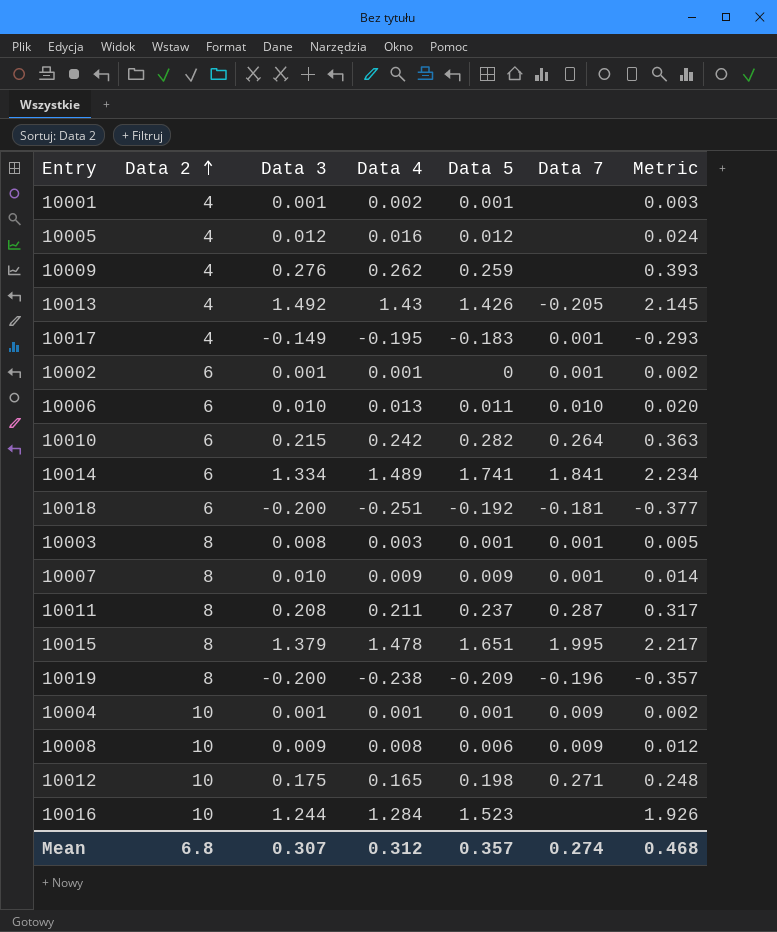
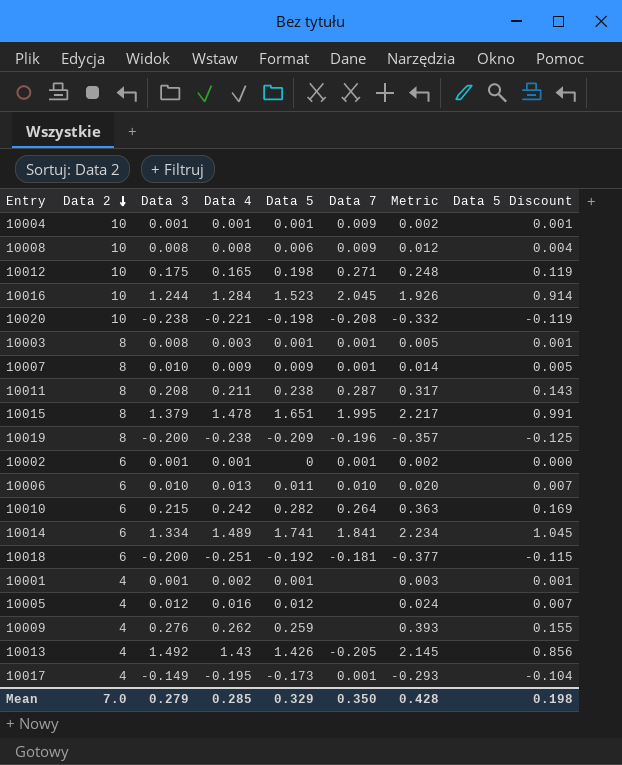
row order: Data 2 ascending -> Data 2 descending
column Data 5 Discount | formula: none -> [Data 5] * 0.6
10008 | Data 3: 0.009 -> 0.008
10016 | Data 7: none -> 2.045
row 10020: none -> 10 | -0.238 | -0.221 | -0.198 | -0.208 | -0.332 | -0.119
10011 | Data 5: 0.237 -> 0.238
10017 | Data 5: -0.183 -> -0.173
Mean | Data 2: 6.8 -> 7.0
Mean | Data 3: 0.307 -> 0.279
Mean | Data 4: 0.312 -> 0.285
Mean | Data 5: 0.357 -> 0.329
Mean | Data 7: 0.274 -> 0.350
Mean | Metric: 0.468 -> 0.428

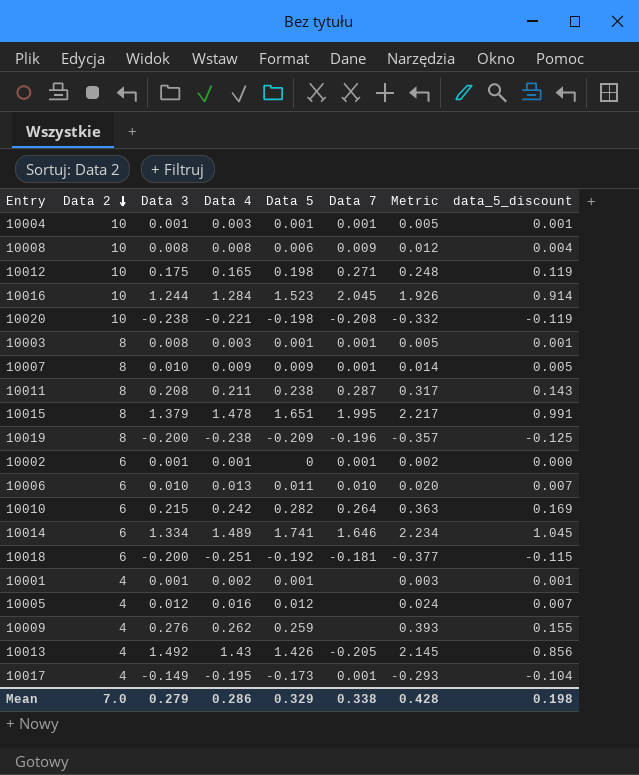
column name: Data 5 Discount -> data_5_discount
10004 | Data 4: 0.001 -> 0.003
10004 | Data 7: 0.009 -> 0.001
10004 | Metric: 0.002 -> 0.005
10014 | Data 7: 1.841 -> 1.646
Mean | Data 4: 0.285 -> 0.286
Mean | Data 7: 0.350 -> 0.338

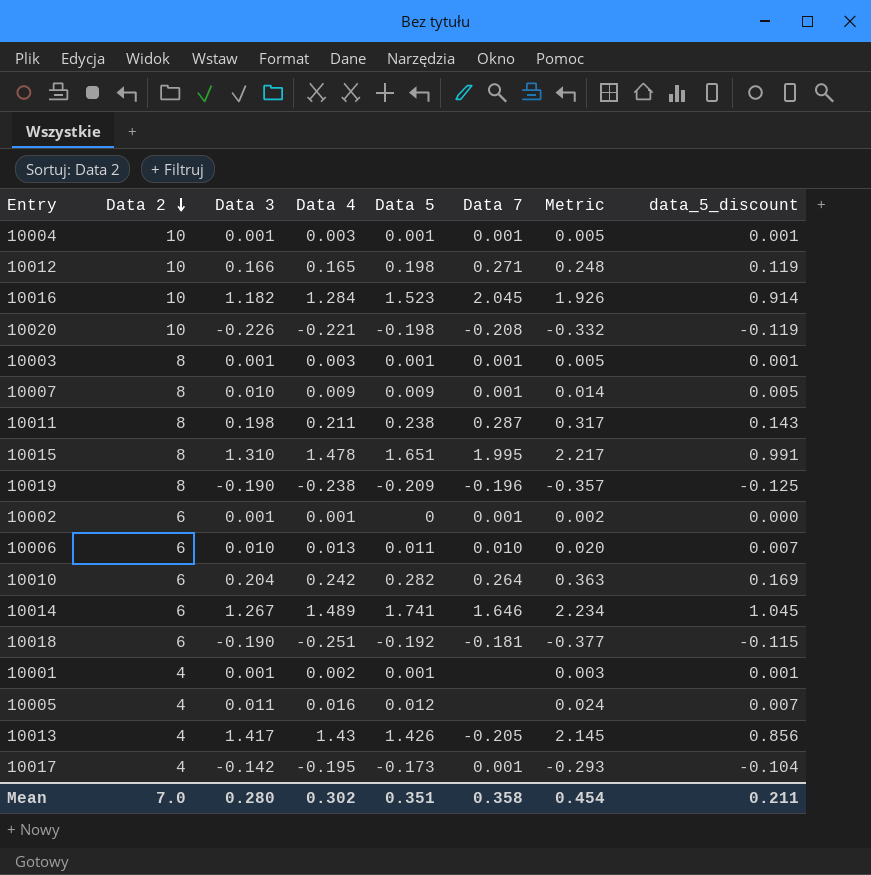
row 10008: 10 | 0.008 | 0.008 | 0.006 | 0.009 | 0.012 | 0.004 -> none
row 10009: 4 | 0.276 | 0.262 | 0.259 | none | 0.393 | 0.155 -> none
10012 | Data 3: 0.175 -> 0.166
10016 | Data 3: 1.244 -> 1.182
10020 | Data 3: -0.238 -> -0.226
10003 | Data 3: 0.008 -> 0.001
10011 | Data 3: 0.208 -> 0.198
10015 | Data 3: 1.379 -> 1.310
10019 | Data 3: -0.200 -> -0.190
10010 | Data 3: 0.215 -> 0.204
10014 | Data 3: 1.334 -> 1.267
10018 | Data 3: -0.200 -> -0.190
10005 | Data 3: 0.012 -> 0.011
10013 | Data 3: 1.492 -> 1.417
10017 | Data 3: -0.149 -> -0.142
Mean | Data 3: 0.279 -> 0.280
Mean | Data 4: 0.286 -> 0.302
Mean | Data 5: 0.329 -> 0.351
Mean | Data 7: 0.338 -> 0.358
Mean | Metric: 0.428 -> 0.454
Mean | data_5_discount: 0.198 -> 0.211

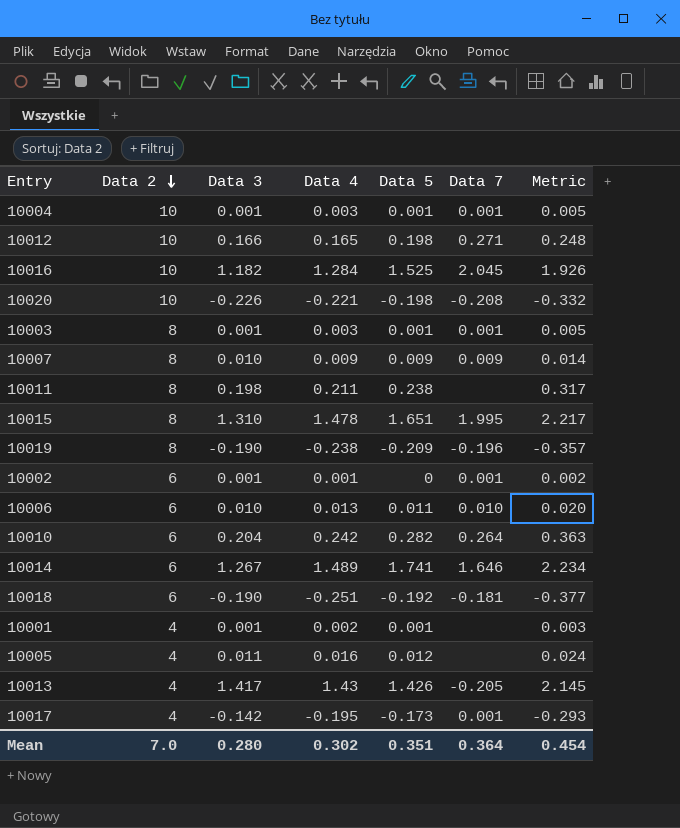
column data_5_discount | formula: [Data 5] * 0.6 -> none
10016 | Data 5: 1.523 -> 1.525
10007 | Data 7: 0.001 -> 0.009
10011 | Data 7: 0.287 -> none
Mean | Data 7: 0.358 -> 0.364

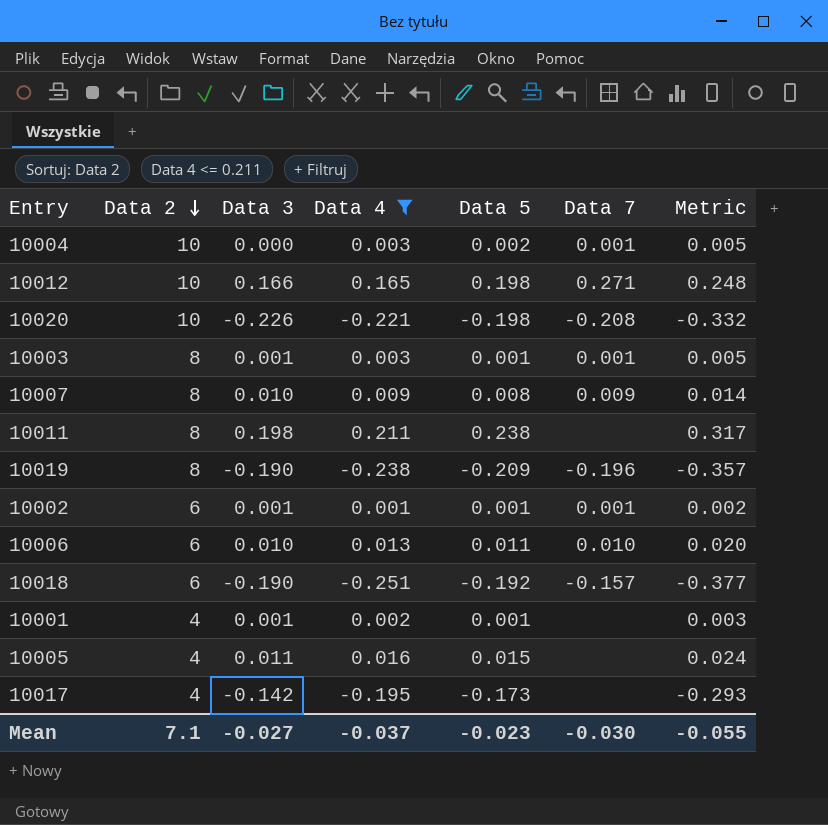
filter: none -> Data 4 <= 0.211
10004 | Data 3: 0.001 -> 0.000
10004 | Data 5: 0.001 -> 0.002
10007 | Data 5: 0.009 -> 0.008
10002 | Data 5: 0 -> 0.001
10018 | Data 7: -0.181 -> -0.157
10005 | Data 5: 0.012 -> 0.015
10017 | Data 7: 0.001 -> none
Mean | Data 2: 7.0 -> 7.1
Mean | Data 3: 0.280 -> -0.027
Mean | Data 4: 0.302 -> -0.037
Mean | Data 5: 0.351 -> -0.023
Mean | Data 7: 0.364 -> -0.030
Mean | Metric: 0.454 -> -0.055

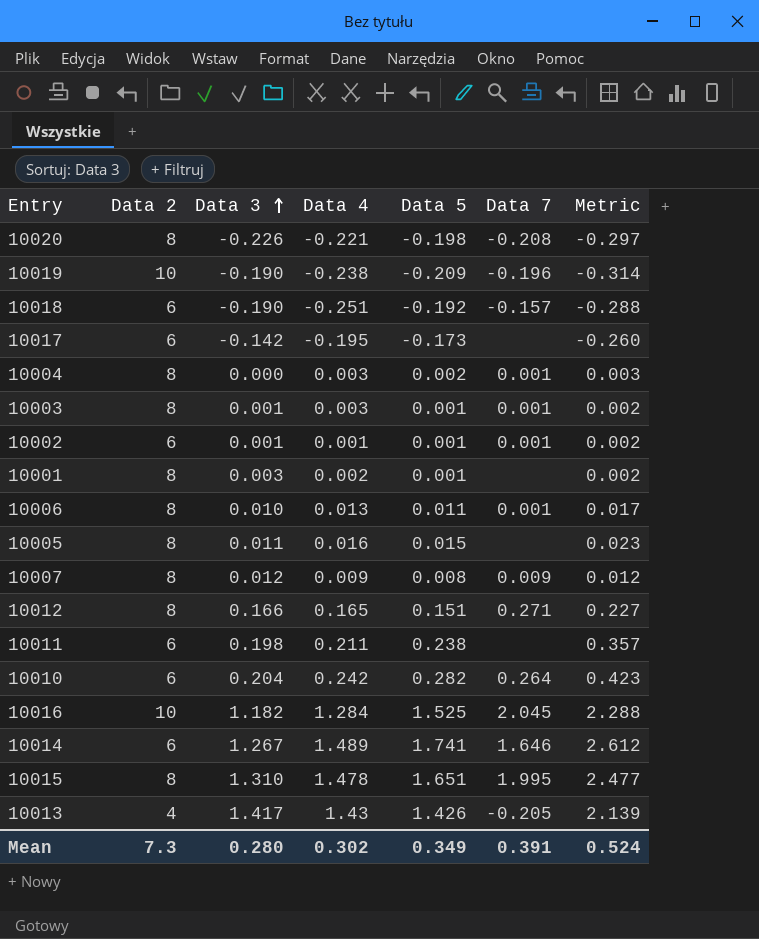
filter: Data 4 <= 0.211 -> none
row order: Data 2 descending -> Data 3 ascending
column Metric | formula: [Data 4] * 1.5 -> [Data 5] * 1.5
10020 | Data 2: 10 -> 8
10019 | Data 2: 8 -> 10
10017 | Data 2: 4 -> 6
10004 | Data 2: 10 -> 8
10001 | Data 2: 4 -> 8
10001 | Data 3: 0.001 -> 0.003
10006 | Data 2: 6 -> 8
10006 | Data 7: 0.010 -> 0.001
10005 | Data 2: 4 -> 8
10007 | Data 3: 0.010 -> 0.012
10012 | Data 2: 10 -> 8
10012 | Data 5: 0.198 -> 0.151
10011 | Data 2: 8 -> 6
Mean | Data 2: 7.1 -> 7.3
Mean | Data 3: -0.027 -> 0.280
Mean | Data 4: -0.037 -> 0.302
Mean | Data 5: -0.023 -> 0.349
Mean | Data 7: -0.030 -> 0.391
Mean | Metric: -0.055 -> 0.524

